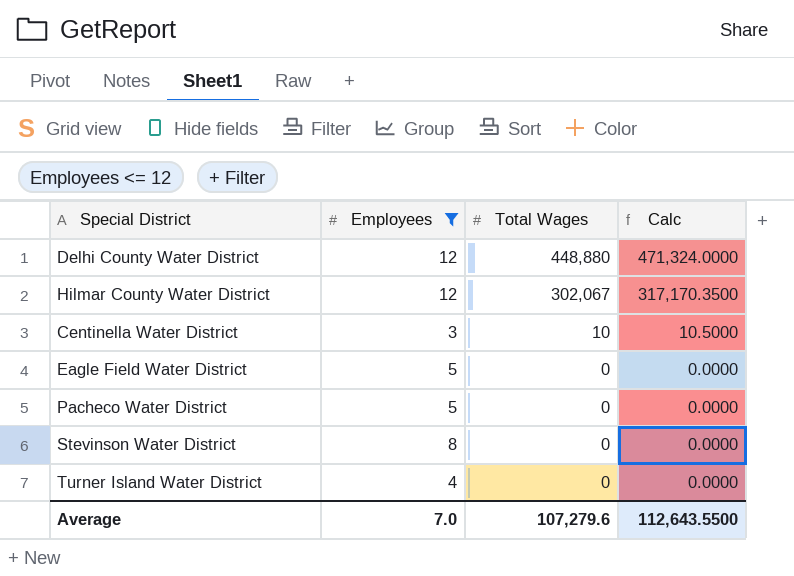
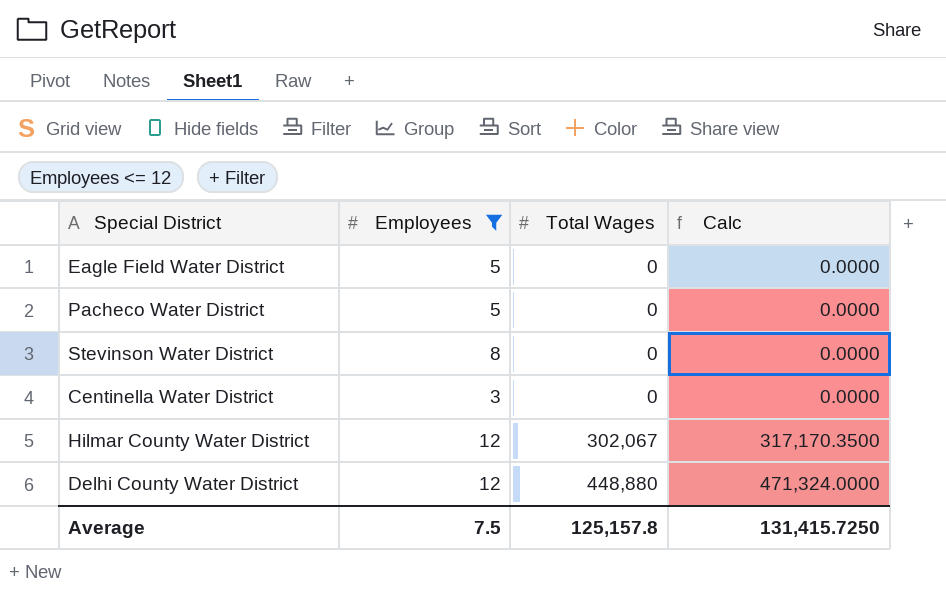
row order: Total Wages descending -> Total Wages ascending
row Turner Island Water District: 4 | 0 | 0.0000 -> none
Centinella Water District | Total Wages: 10 -> 0
Centinella Water District | Calc: 10.5000 -> 0.0000
Average | Employees: 7.0 -> 7.5
Average | Total Wages: 107,279.6 -> 125,157.8
Average | Calc: 112,643.5500 -> 131,415.7250

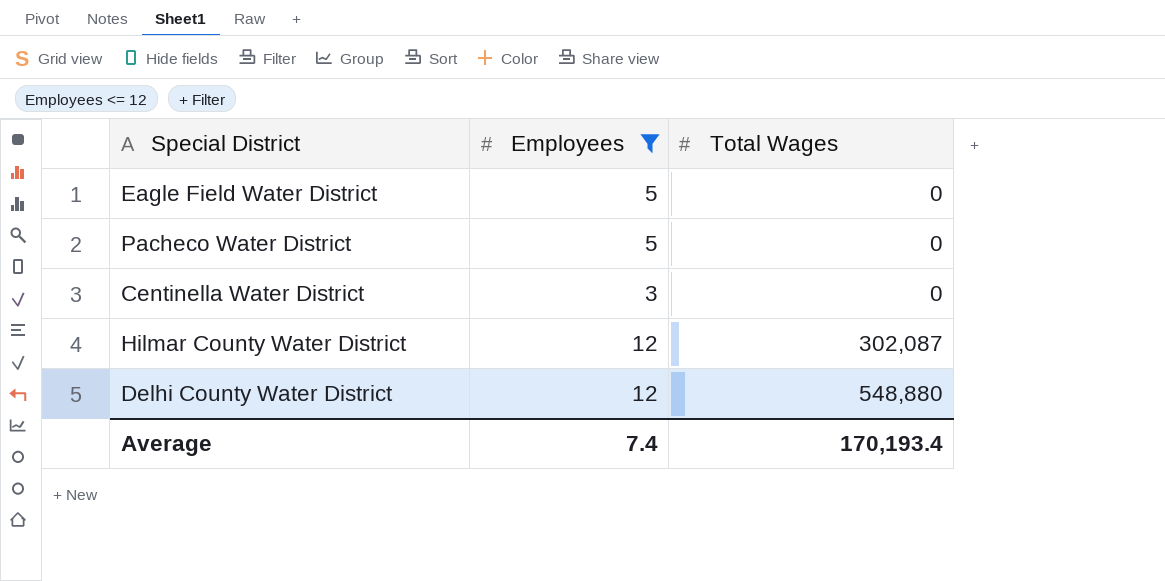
column Calc | formula: [Total Wages] * 1.05 -> none
row Stevinson Water District: 8 | 0 | 0.0000 -> none
Hilmar County Water District | Total Wages: 302,067 -> 302,087
Delhi County Water District | Total Wages: 448,880 -> 548,880
Average | Employees: 7.5 -> 7.4
Average | Total Wages: 125,157.8 -> 170,193.4

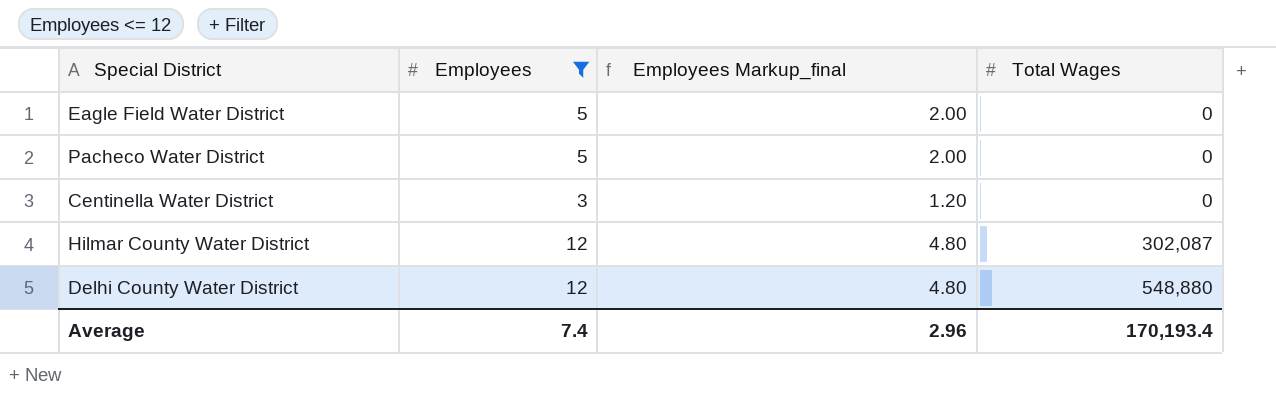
column Employees Markup_final | formula: none -> [Employees] * 0.4

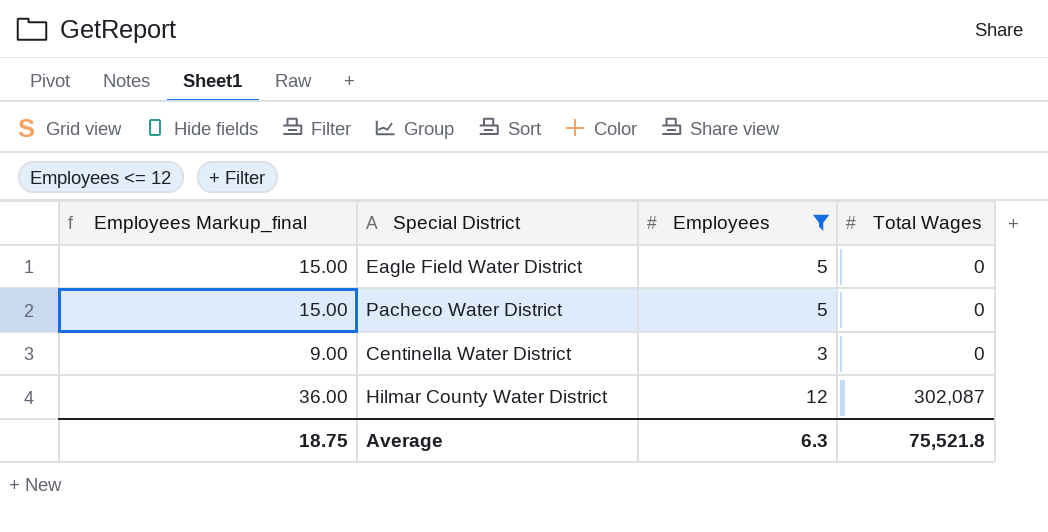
column Employees Markup_final | formula: [Employees] * 0.4 -> [Employees] * 3
column Employees Markup_final | position: 3 -> 1
row Delhi County Water District: 12 | 4.80 | 548,880 -> none
Average | Employees Markup_final: 2.96 -> 18.75
Average | Employees: 7.4 -> 6.3
Average | Total Wages: 170,193.4 -> 75,521.8

